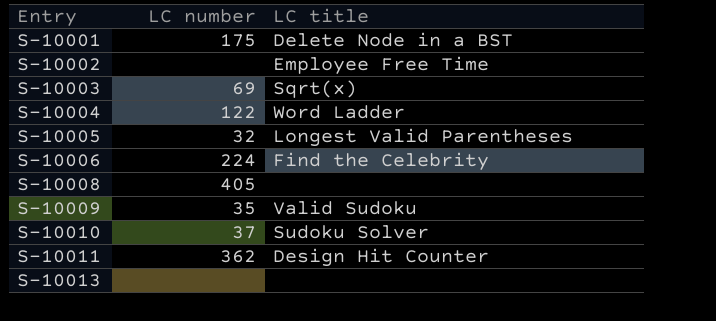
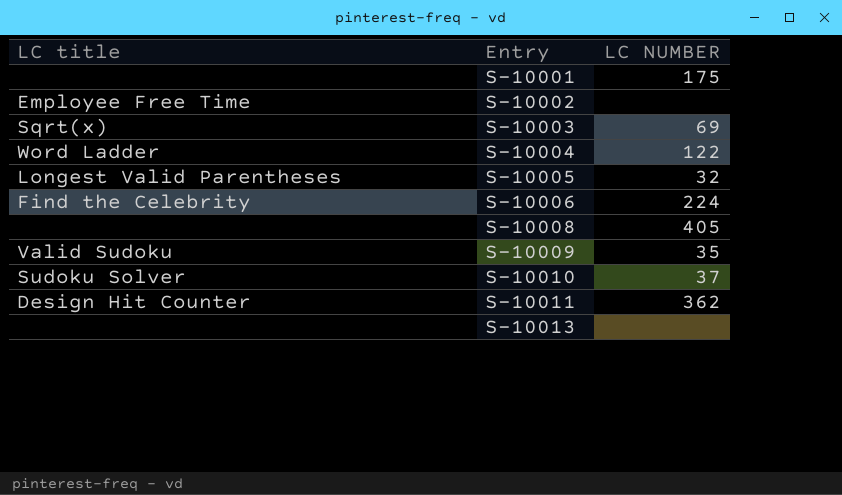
column LC title | position: 3 -> 1
column name: LC number -> LC NUMBER
S-10001 | LC title: Delete Node in a BST -> none

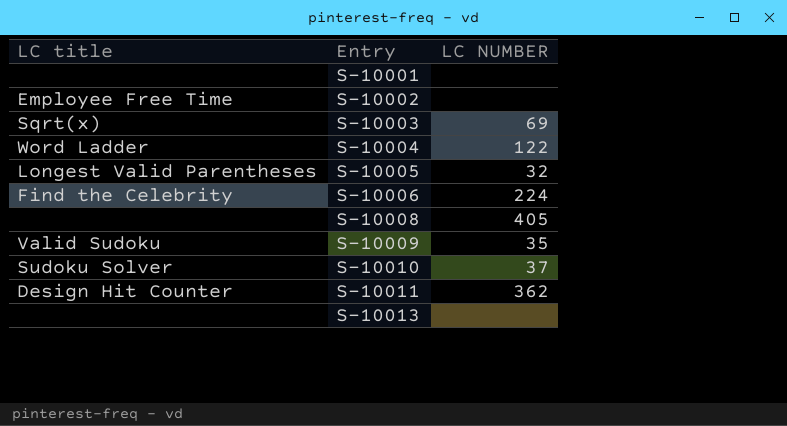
S-10001 | LC NUMBER: 175 -> none

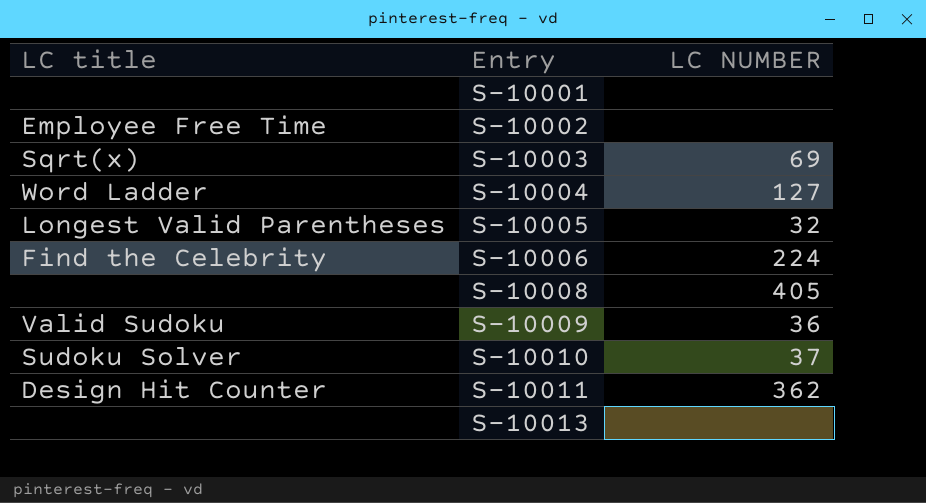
S-10004 | LC NUMBER: 122 -> 127
S-10009 | LC NUMBER: 35 -> 36

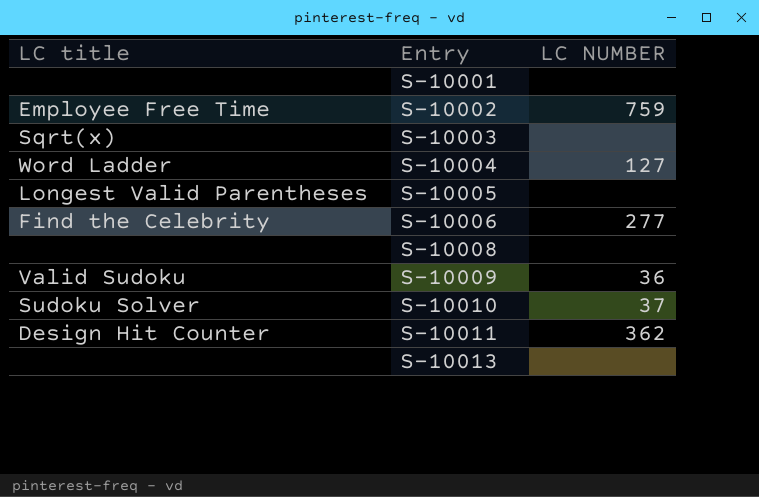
S-10002 | LC NUMBER: none -> 759
S-10003 | LC NUMBER: 69 -> none
S-10005 | LC NUMBER: 32 -> none
S-10006 | LC NUMBER: 224 -> 277
S-10008 | LC NUMBER: 405 -> none

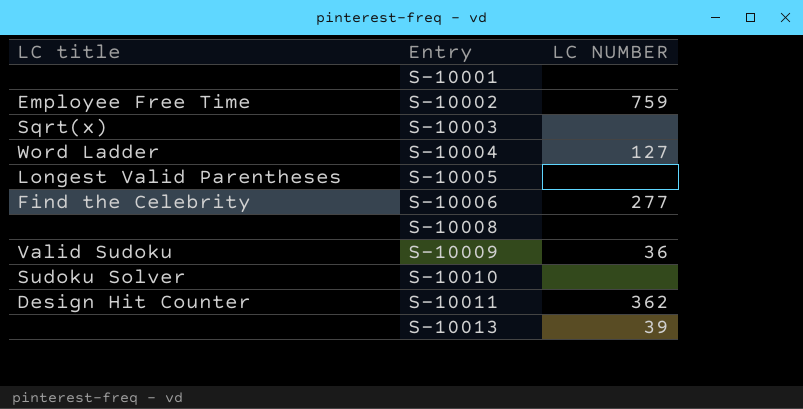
S-10010 | LC NUMBER: 37 -> none
S-10013 | LC NUMBER: none -> 39

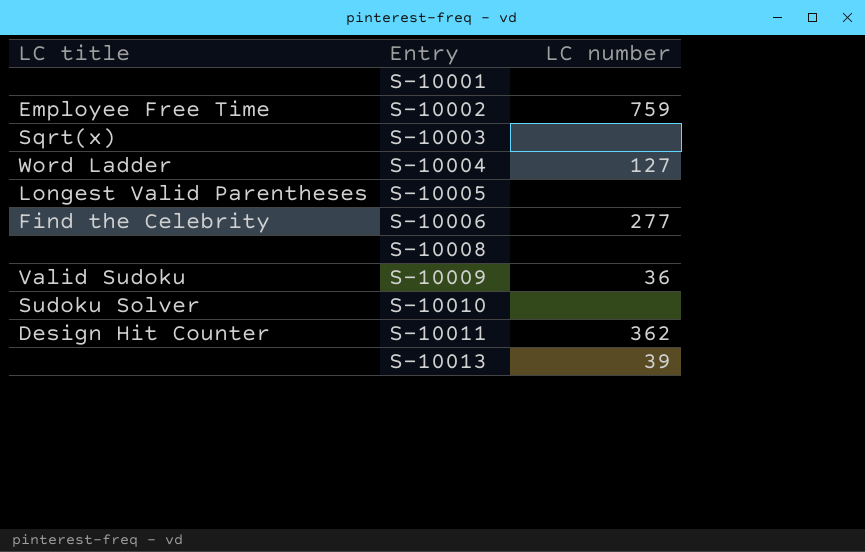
column name: LC NUMBER -> LC number

